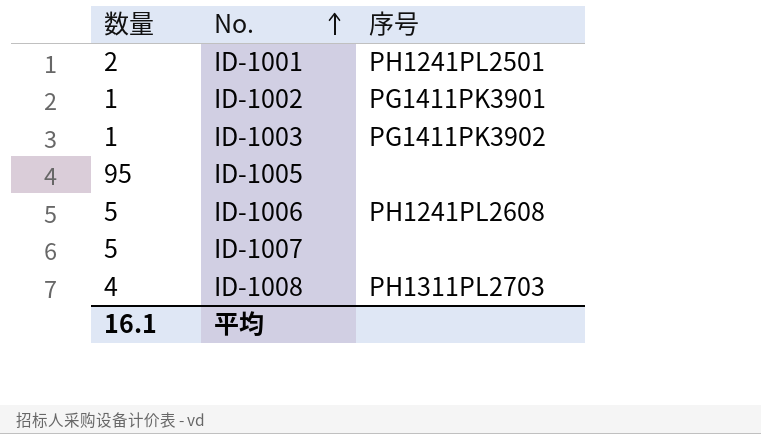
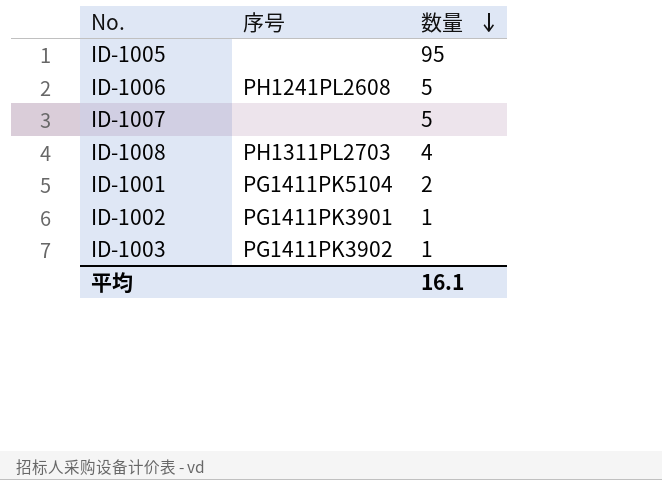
row order: No. ascending -> 数量 descending
column 数量 | position: 1 -> 3
ID-1001 | 序号: PH1241PL2501 -> PG1411PK5104

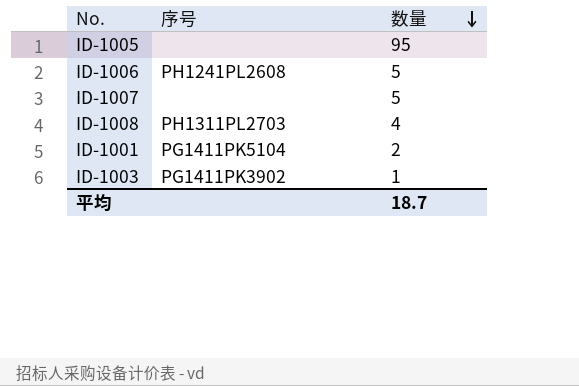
row ID-1002: PG1411PK3901 | 1 -> none
平均 | 数量: 16.1 -> 18.7

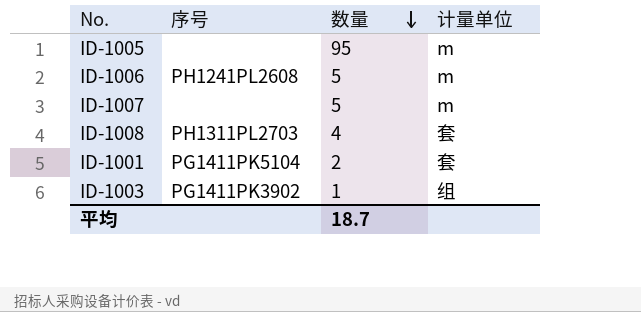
column 计量单位 | position: none -> 4

